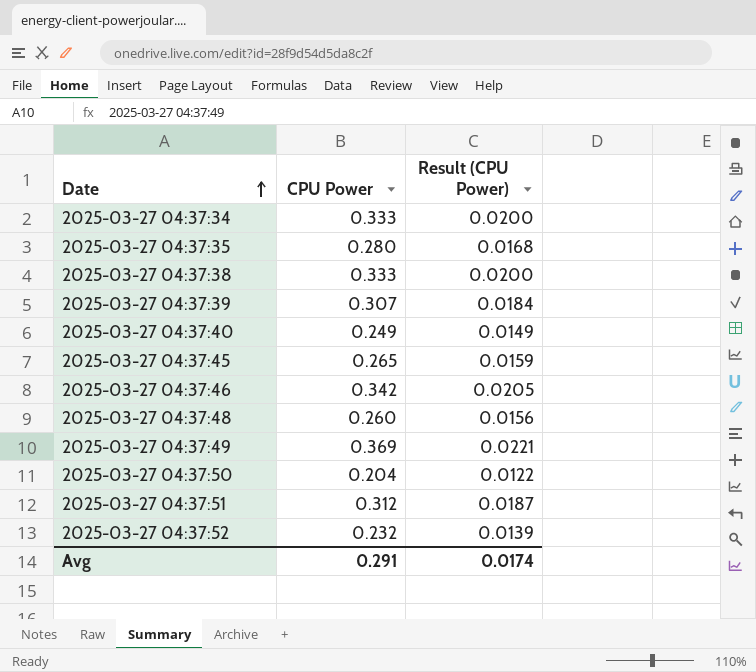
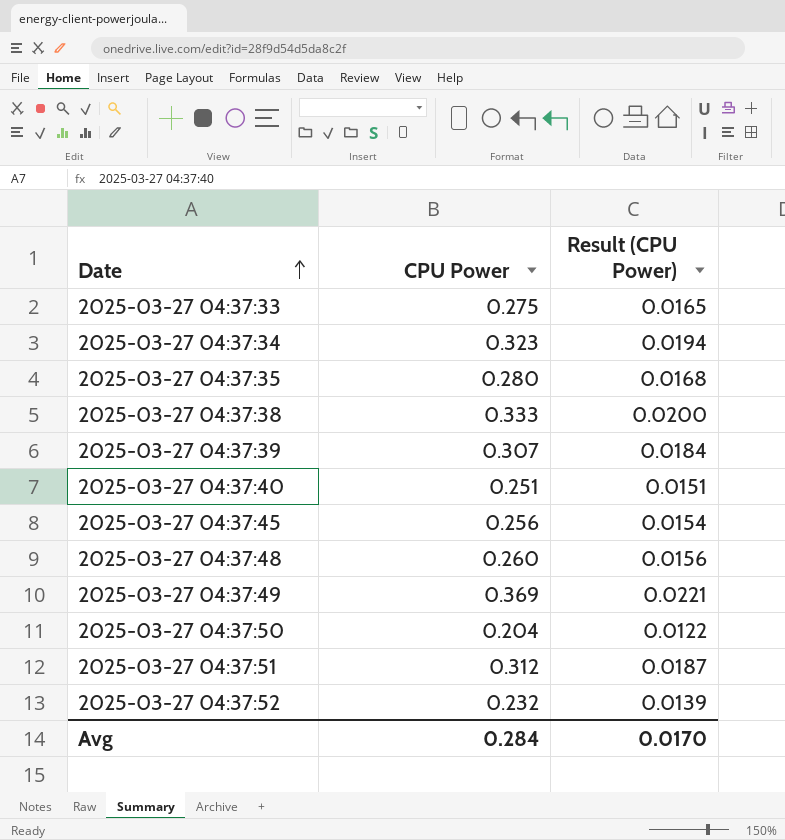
row 2025-03-27 04:37:46: 0.342 | 0.0205 -> none
row 2025-03-27 04:37:33: none -> 0.275 | 0.0165
2025-03-27 04:37:34 | CPU Power: 0.333 -> 0.323
2025-03-27 04:37:34 | Result (CPU Power): 0.0200 -> 0.0194
2025-03-27 04:37:40 | CPU Power: 0.249 -> 0.251
2025-03-27 04:37:40 | Result (CPU Power): 0.0149 -> 0.0151
2025-03-27 04:37:45 | CPU Power: 0.265 -> 0.256
2025-03-27 04:37:45 | Result (CPU Power): 0.0159 -> 0.0154
Avg | CPU Power: 0.291 -> 0.284
Avg | Result (CPU Power): 0.0174 -> 0.0170

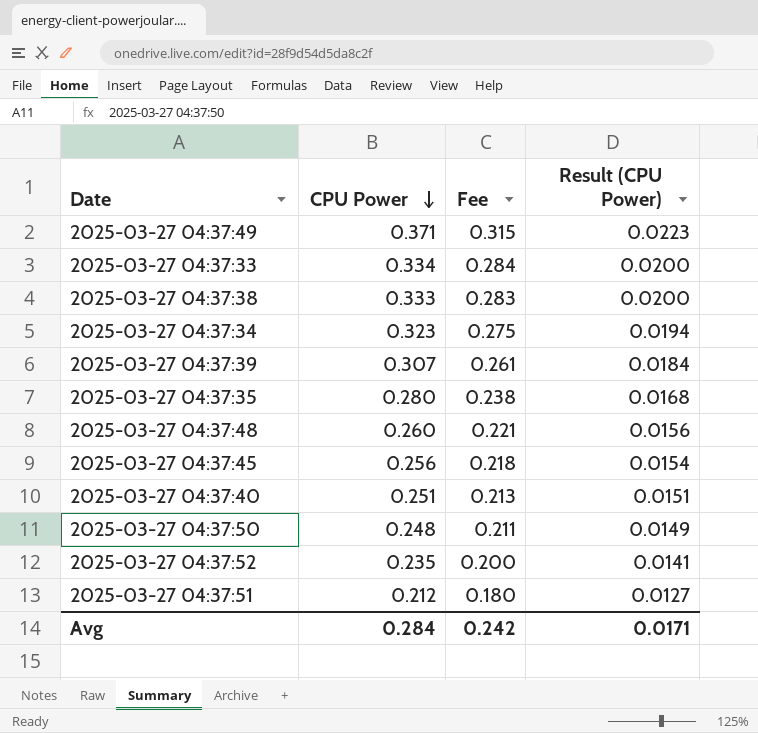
row order: Date ascending -> CPU Power descending
column Fee | formula: none -> [CPU Power] * 0.85
2025-03-27 04:37:49 | CPU Power: 0.369 -> 0.371
2025-03-27 04:37:49 | Result (CPU Power): 0.0221 -> 0.0223
2025-03-27 04:37:33 | CPU Power: 0.275 -> 0.334
2025-03-27 04:37:33 | Result (CPU Power): 0.0165 -> 0.0200
2025-03-27 04:37:50 | CPU Power: 0.204 -> 0.248
2025-03-27 04:37:50 | Result (CPU Power): 0.0122 -> 0.0149
2025-03-27 04:37:52 | CPU Power: 0.232 -> 0.235
2025-03-27 04:37:52 | Result (CPU Power): 0.0139 -> 0.0141
2025-03-27 04:37:51 | CPU Power: 0.312 -> 0.212
2025-03-27 04:37:51 | Result (CPU Power): 0.0187 -> 0.0127
Avg | Result (CPU Power): 0.0170 -> 0.0171

